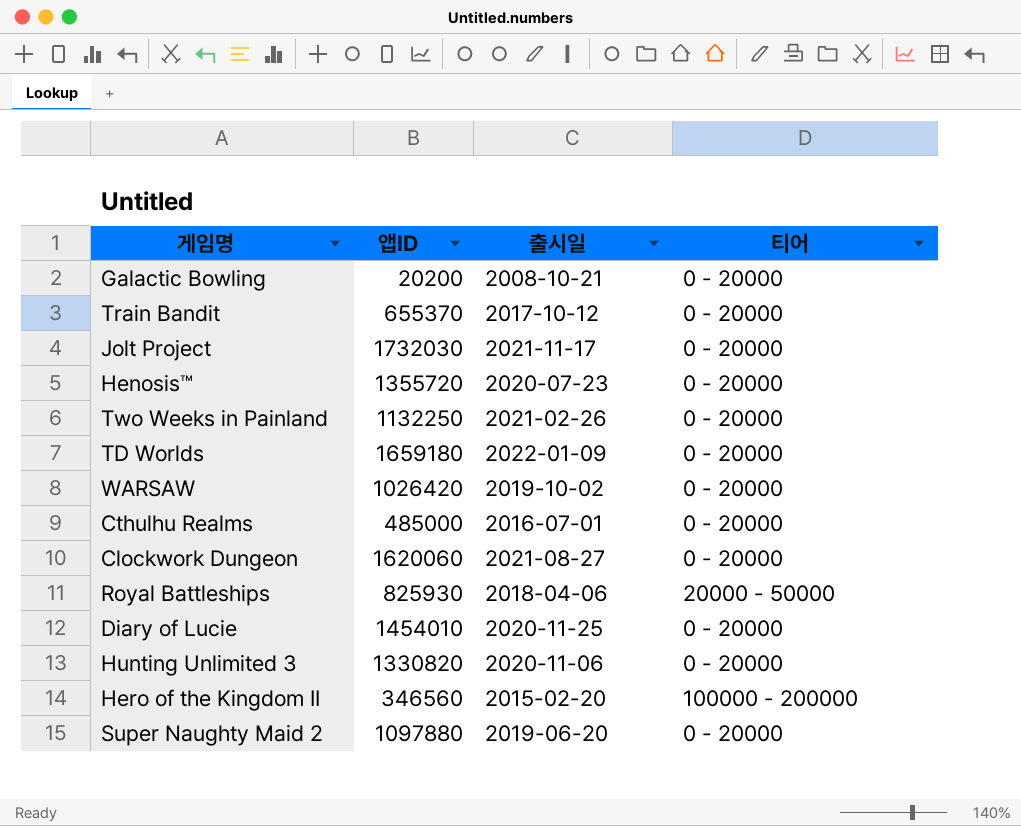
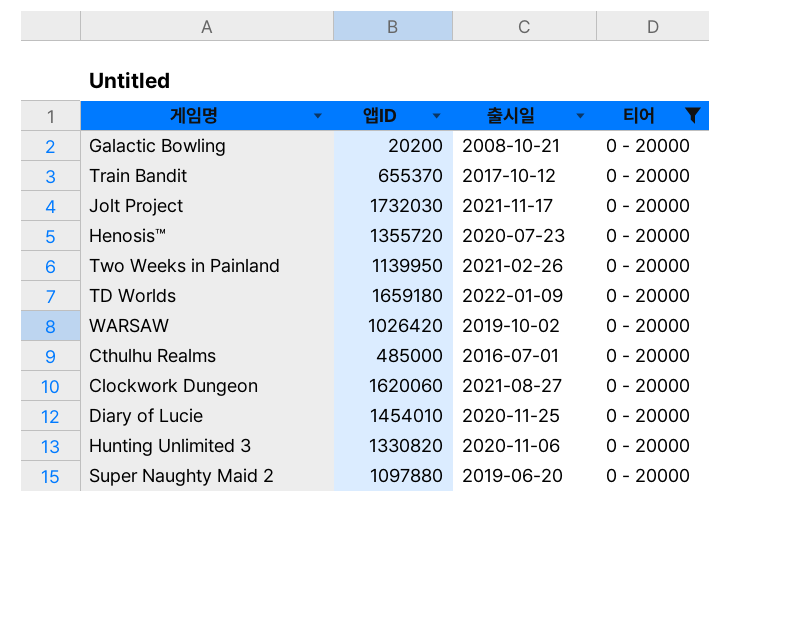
filter: none -> 티어 = 0 - 20000
Two Weeks in Painland | 앱ID: 1132250 -> 1139950

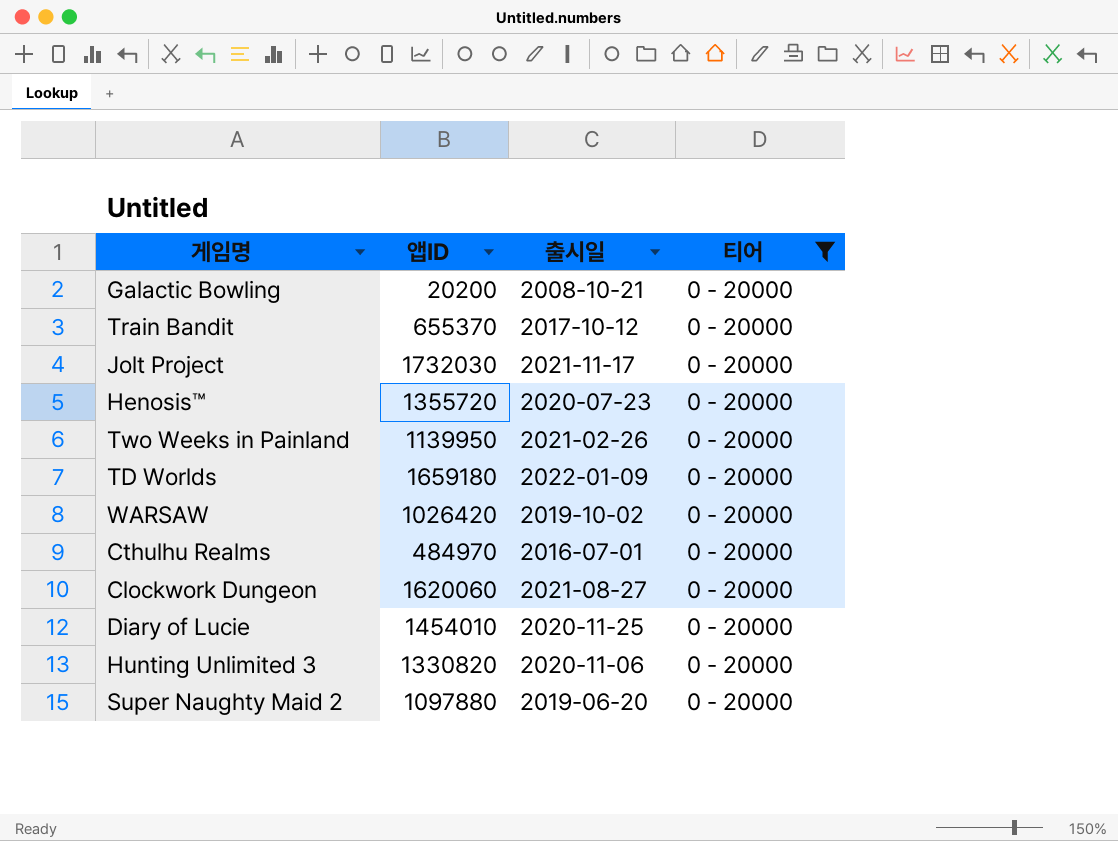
Cthulhu Realms | 앱ID: 485000 -> 484970

